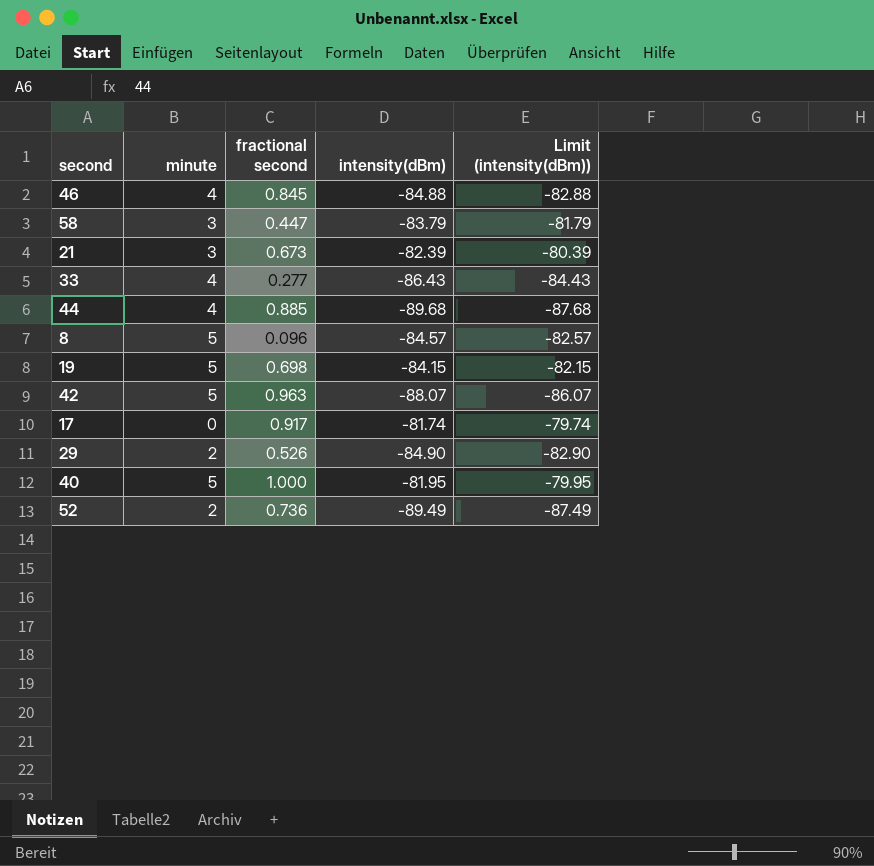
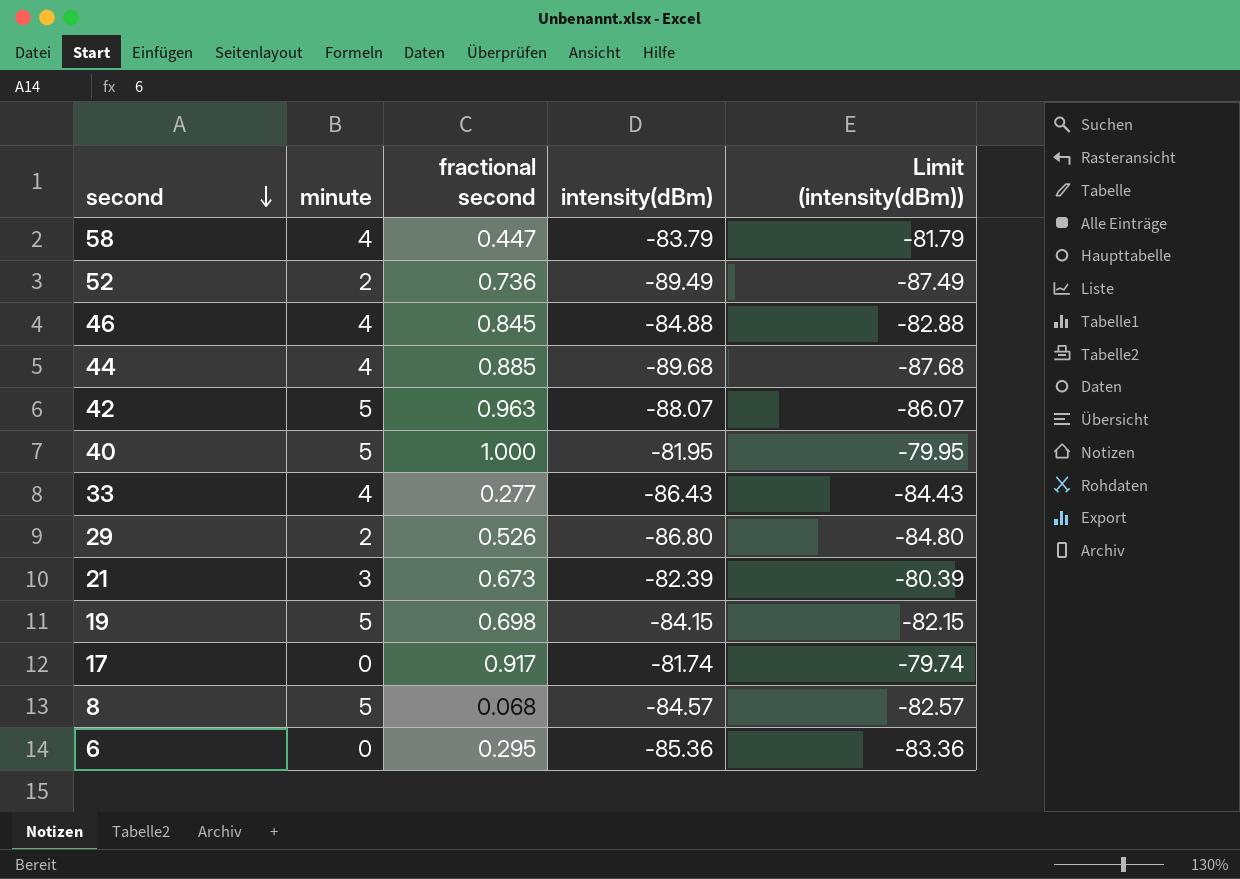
row order: none -> second descending
58 | minute: 3 -> 4
29 | intensity(dBm): -84.90 -> -86.80
29 | Limit (intensity(dBm)): -82.90 -> -84.80
8 | fractional second: 0.096 -> 0.068
row 6: none -> 0 | 0.295 | -85.36 | -83.36

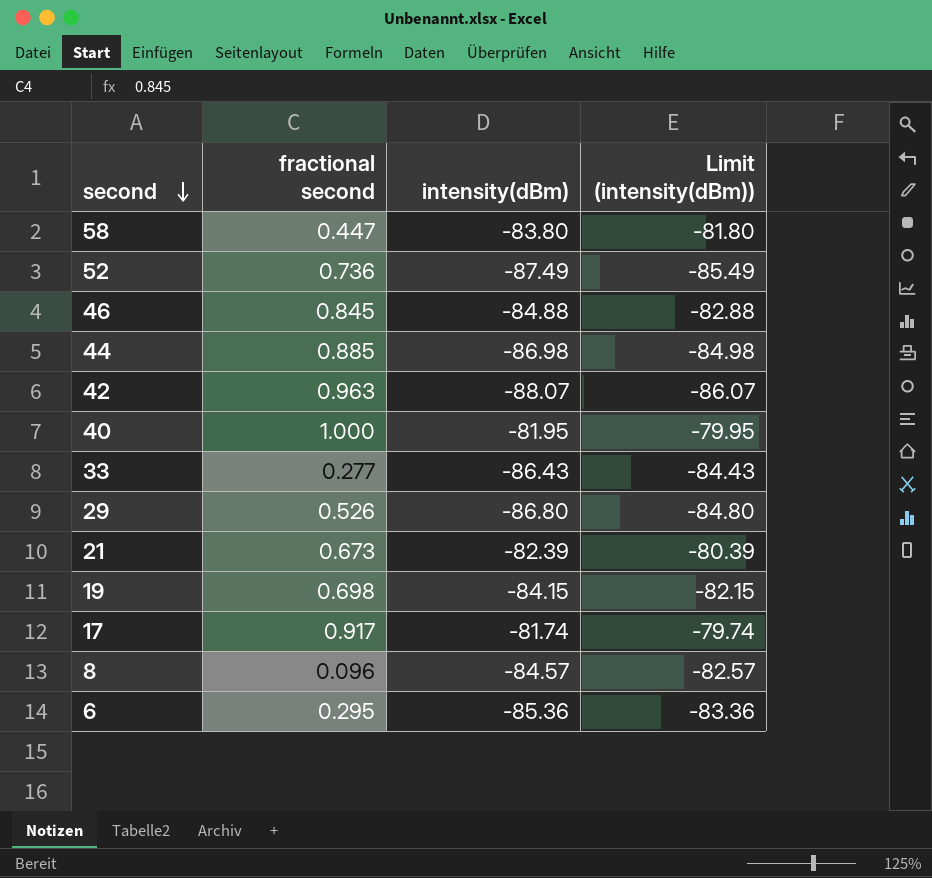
column minute | position: 2 -> none
58 | intensity(dBm): -83.79 -> -83.80
58 | Limit (intensity(dBm)): -81.79 -> -81.80
52 | intensity(dBm): -89.49 -> -87.49
52 | Limit (intensity(dBm)): -87.49 -> -85.49
44 | intensity(dBm): -89.68 -> -86.98
44 | Limit (intensity(dBm)): -87.68 -> -84.98
8 | fractional second: 0.068 -> 0.096

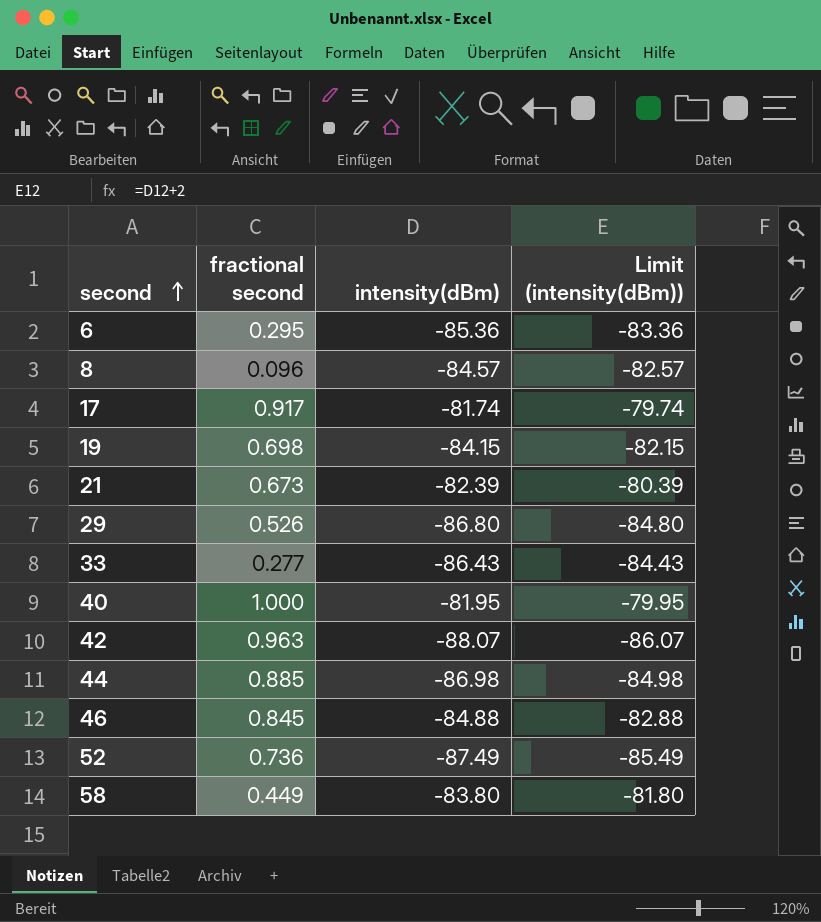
row order: second descending -> second ascending
58 | fractional second: 0.447 -> 0.449

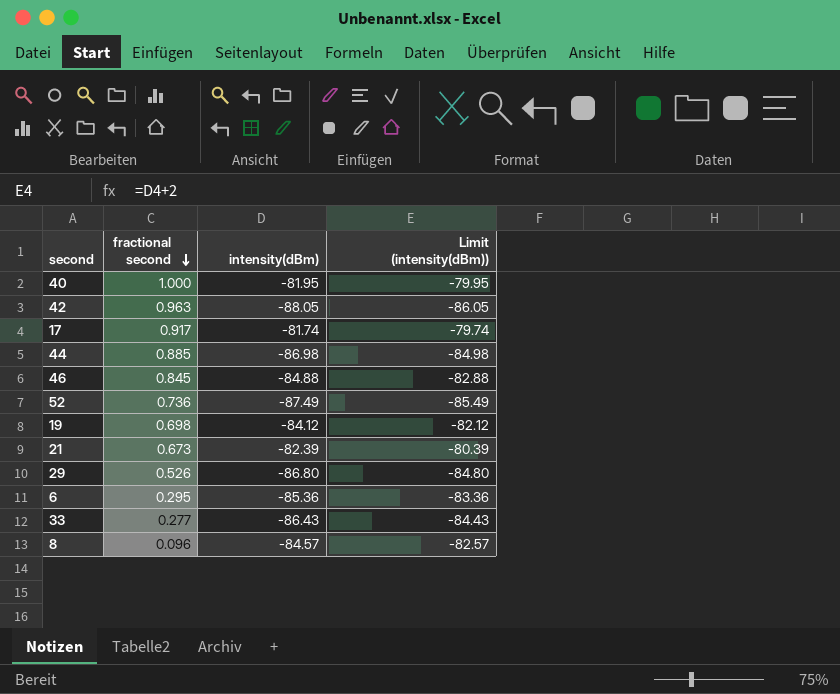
row order: second ascending -> fractional second descending
row 58: 0.449 | -83.80 | -81.80 -> none
42 | intensity(dBm): -88.07 -> -88.05
42 | Limit (intensity(dBm)): -86.07 -> -86.05
19 | intensity(dBm): -84.15 -> -84.12
19 | Limit (intensity(dBm)): -82.15 -> -82.12

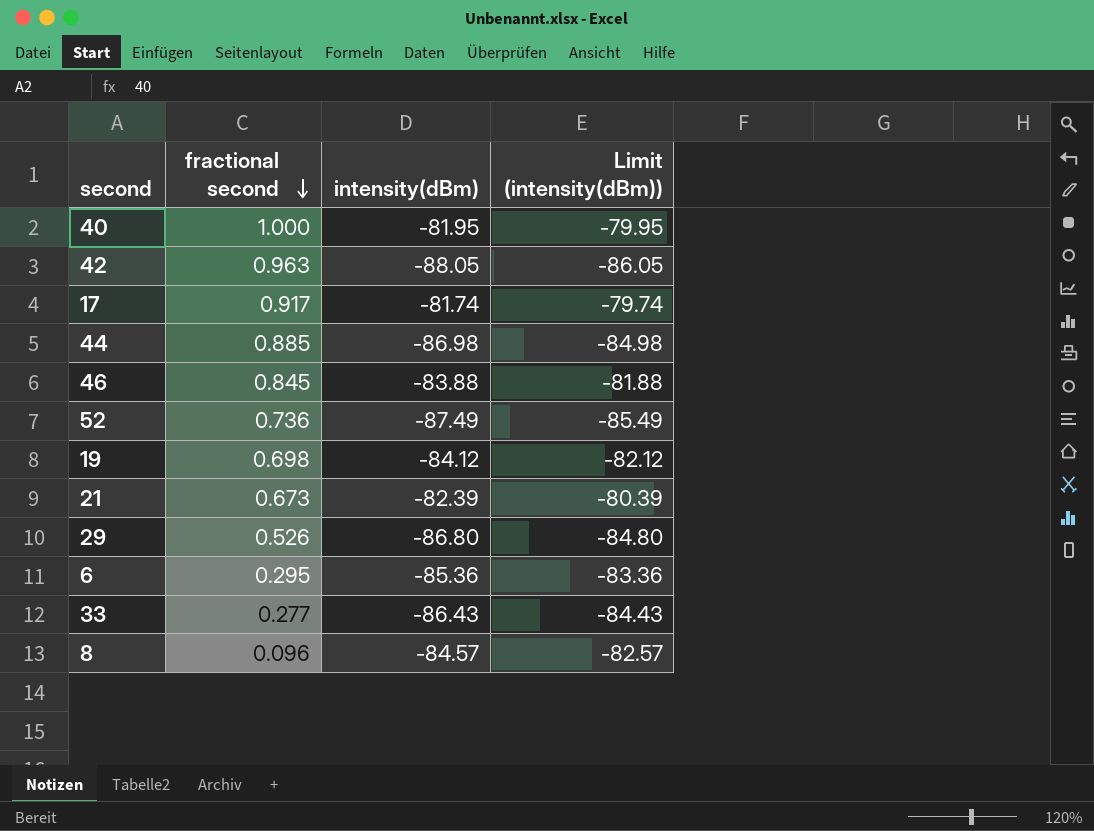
46 | intensity(dBm): -84.88 -> -83.88
46 | Limit (intensity(dBm)): -82.88 -> -81.88

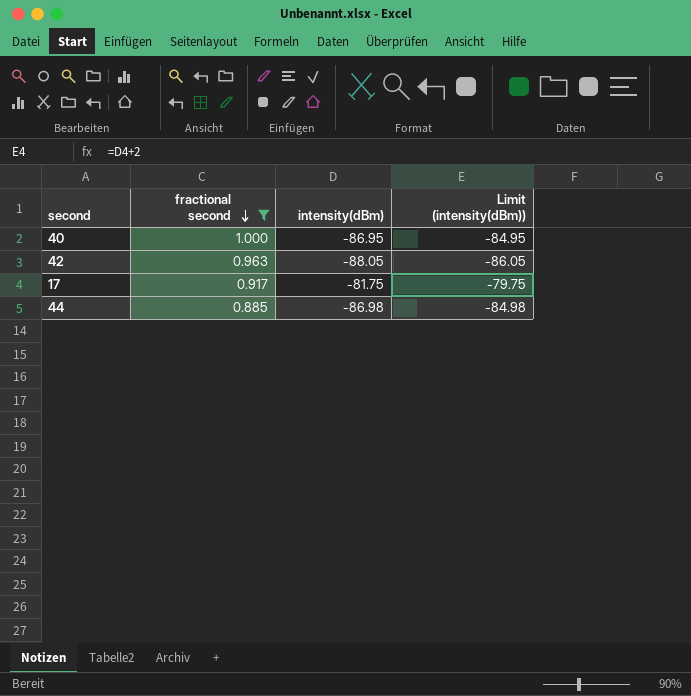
filter: none -> fractional second >= 0.885
40 | intensity(dBm): -81.95 -> -86.95
40 | Limit (intensity(dBm)): -79.95 -> -84.95
17 | intensity(dBm): -81.74 -> -81.75
17 | Limit (intensity(dBm)): -79.74 -> -79.75

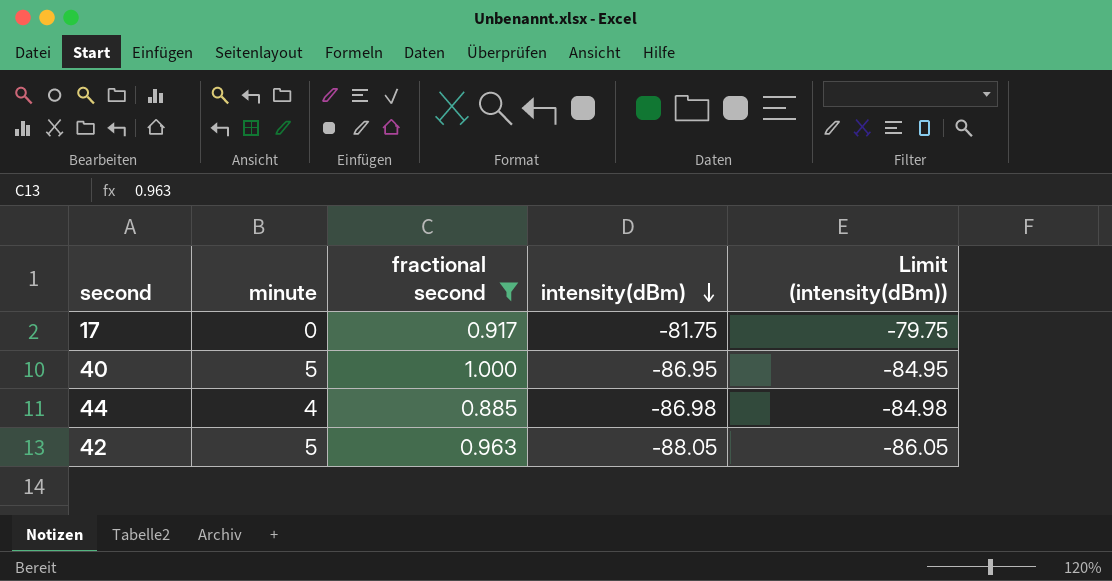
row order: fractional second descending -> intensity(dBm) descending
column minute | position: none -> 2

